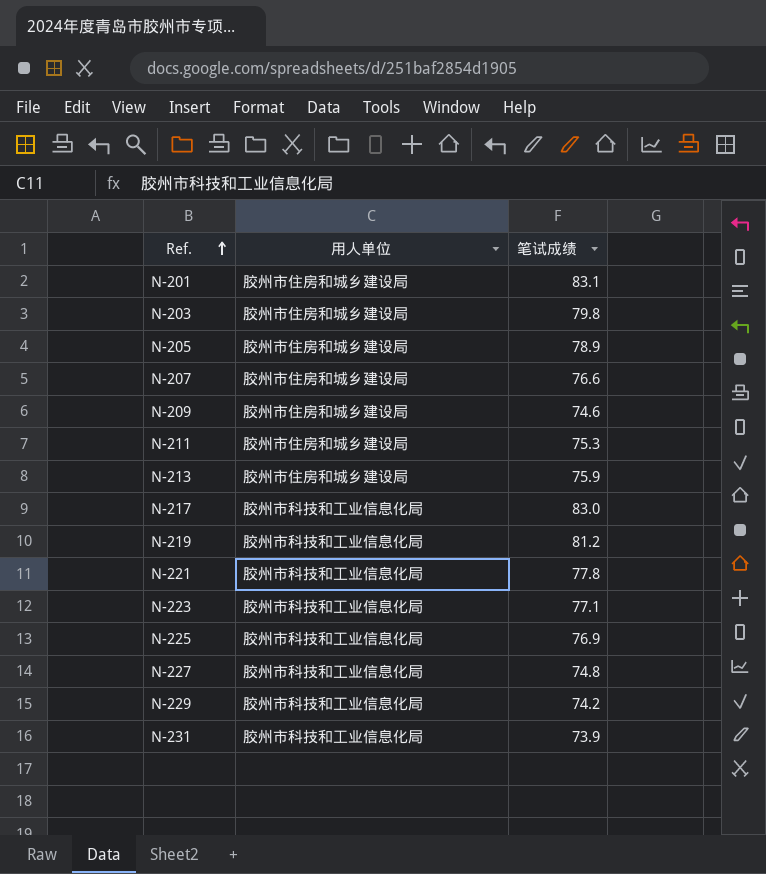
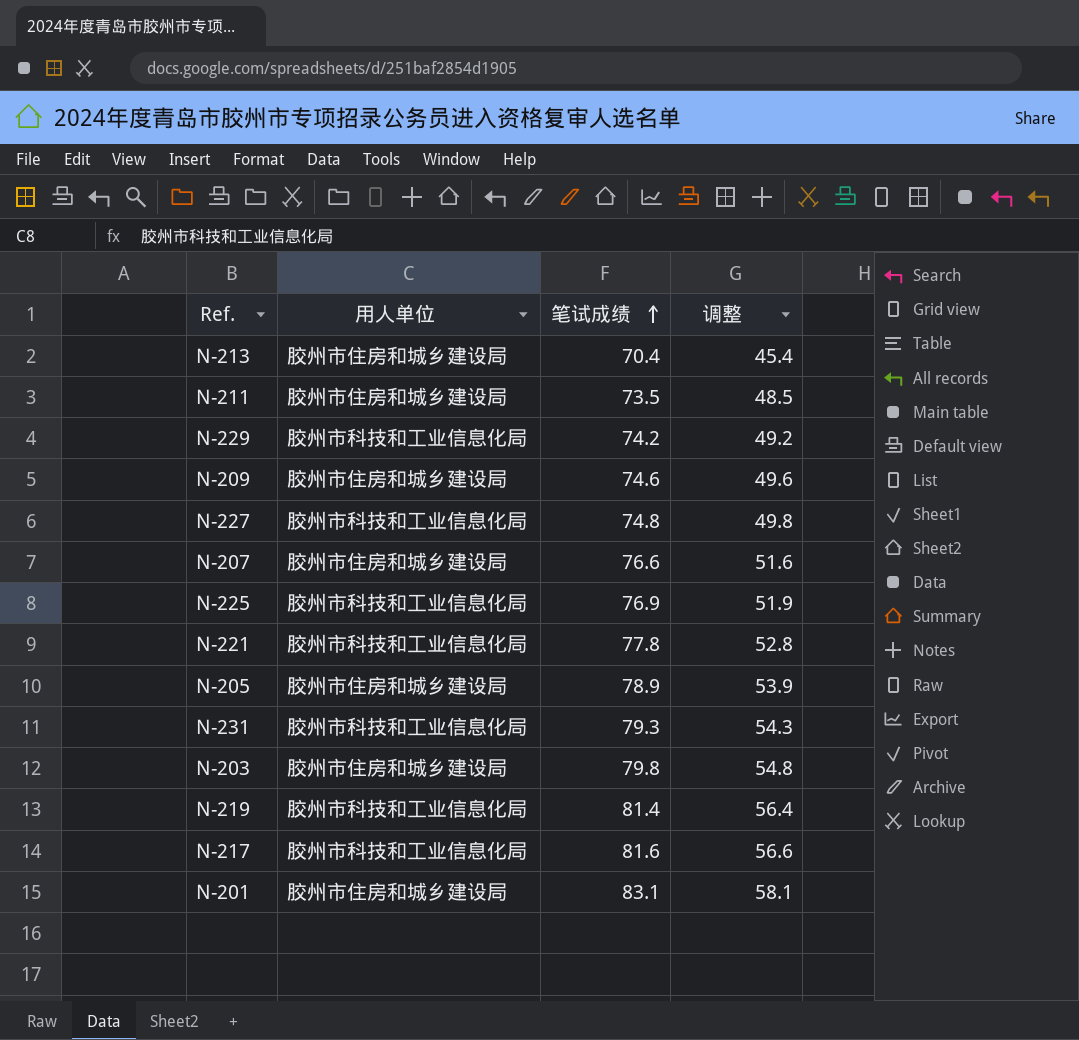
row order: Ref. ascending -> 笔试成绩 ascending
column 调整 | formula: none -> [笔试成绩] - 25
row N-223: 胶州市科技和工业信息化局 | 77.1 -> none
N-213 | 笔试成绩: 75.9 -> 70.4
N-211 | 笔试成绩: 75.3 -> 73.5
N-231 | 笔试成绩: 73.9 -> 79.3
N-219 | 笔试成绩: 81.2 -> 81.4
N-217 | 笔试成绩: 83.0 -> 81.6

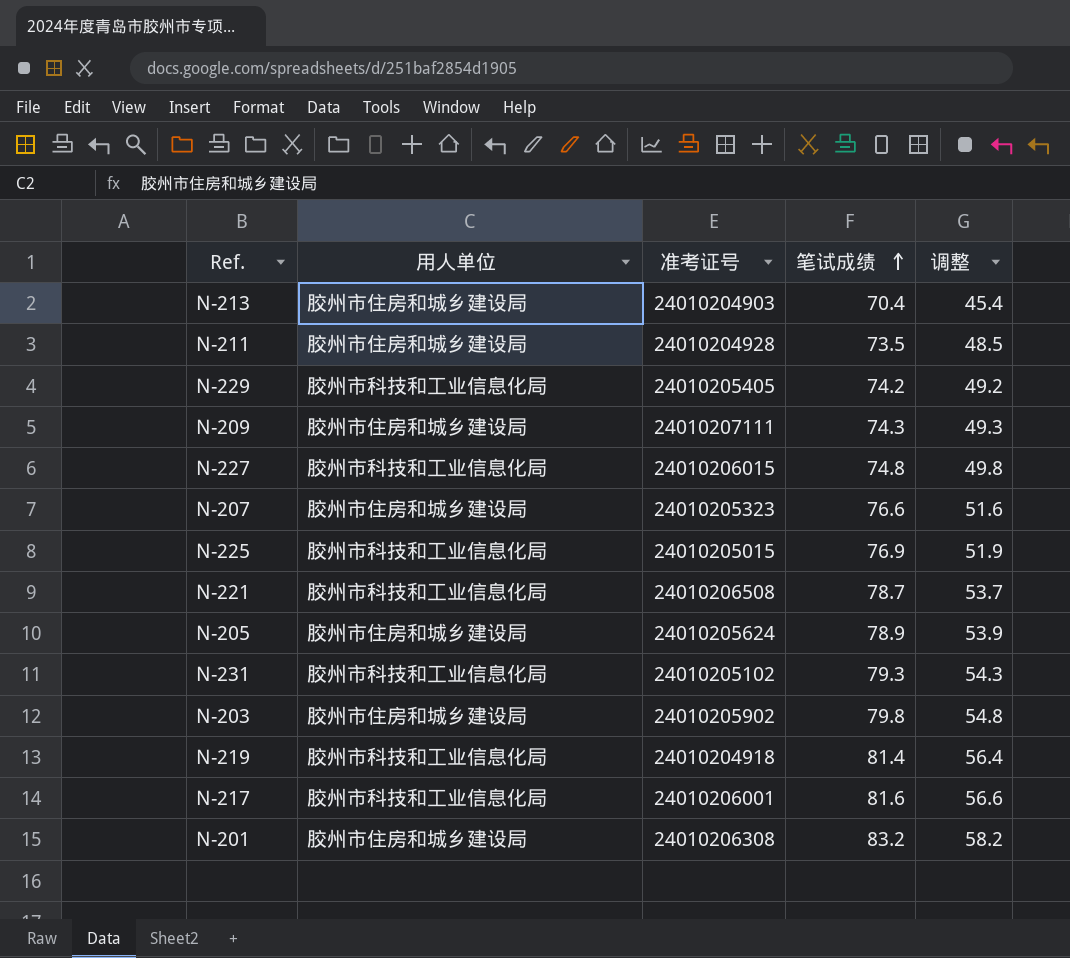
column 准考证号 | position: none -> 3
N-209 | 笔试成绩: 74.6 -> 74.3
N-209 | 调整: 49.6 -> 49.3
N-221 | 笔试成绩: 77.8 -> 78.7
N-221 | 调整: 52.8 -> 53.7
N-201 | 笔试成绩: 83.1 -> 83.2
N-201 | 调整: 58.1 -> 58.2

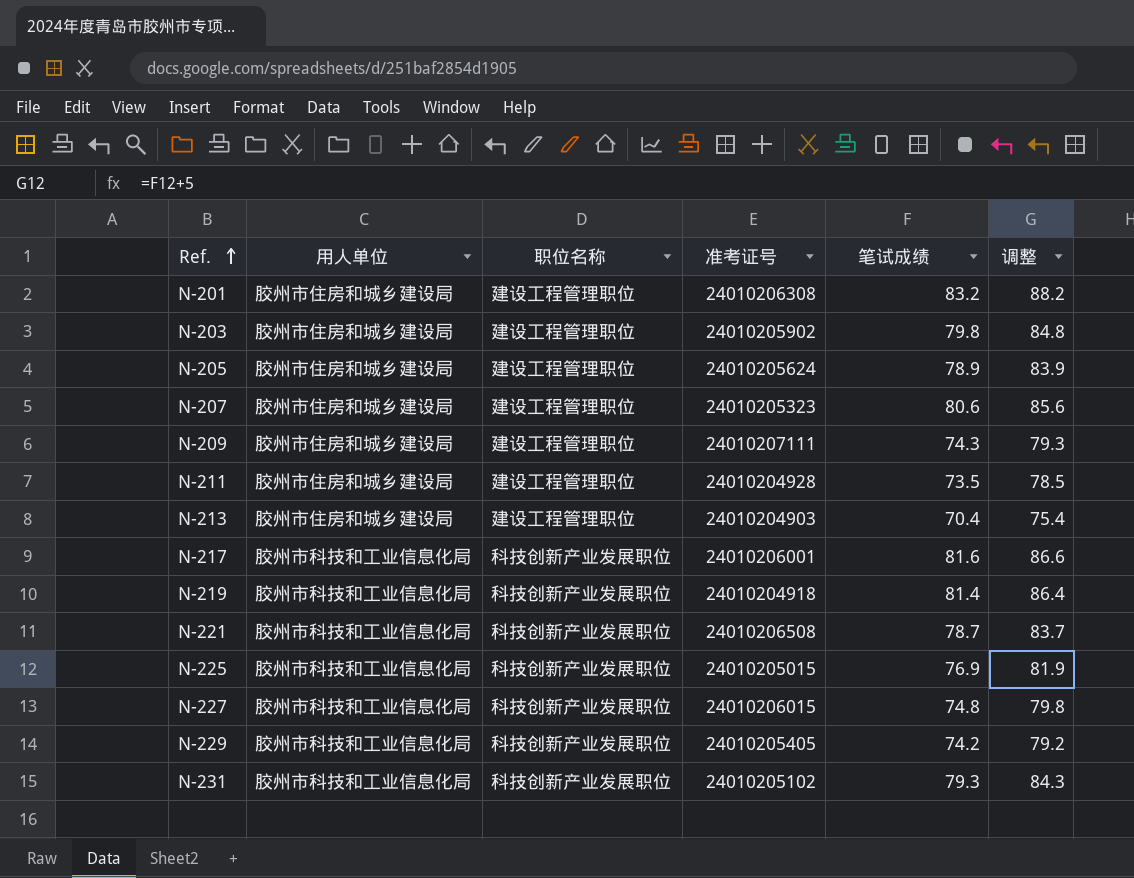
row order: 笔试成绩 ascending -> Ref. ascending
column 职位名称 | position: none -> 3
column 调整 | formula: [笔试成绩] - 25 -> [笔试成绩] + 5
N-207 | 笔试成绩: 76.6 -> 80.6

